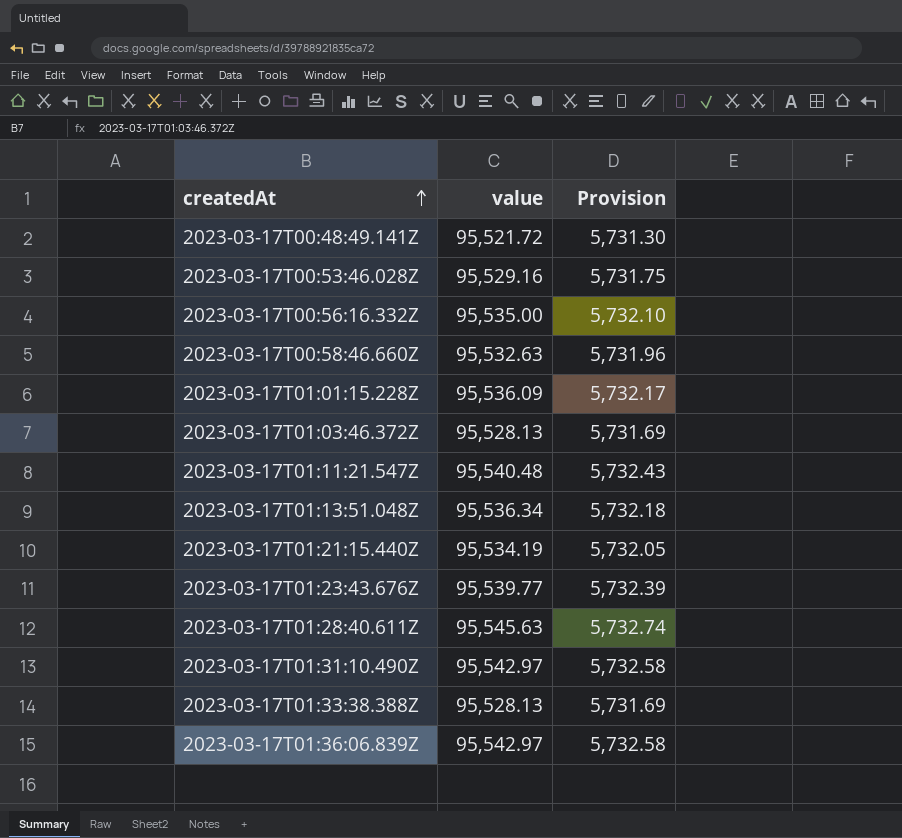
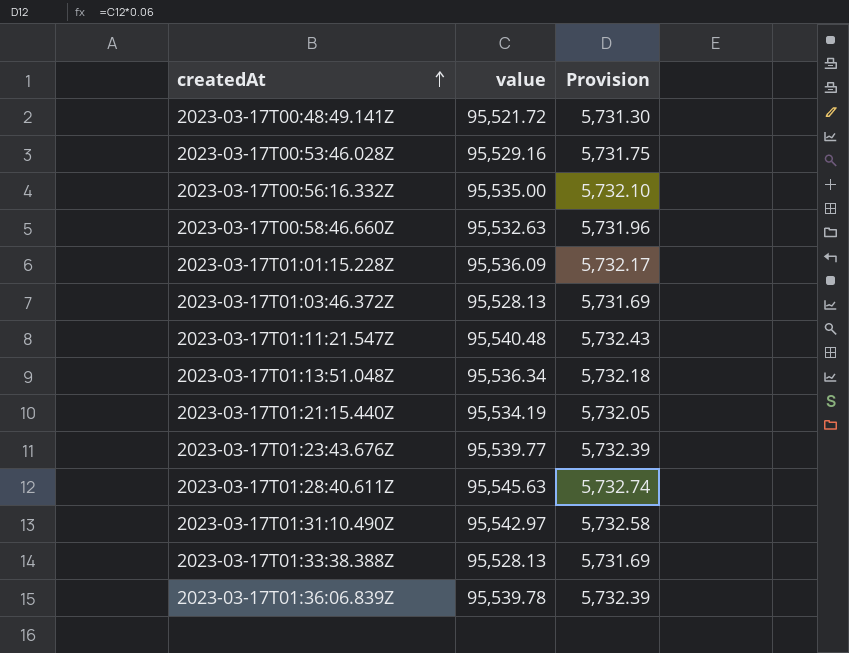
2023-03-17T01:36:06.839Z | value: 95,542.97 -> 95,539.78
2023-03-17T01:36:06.839Z | Provision: 5,732.58 -> 5,732.39

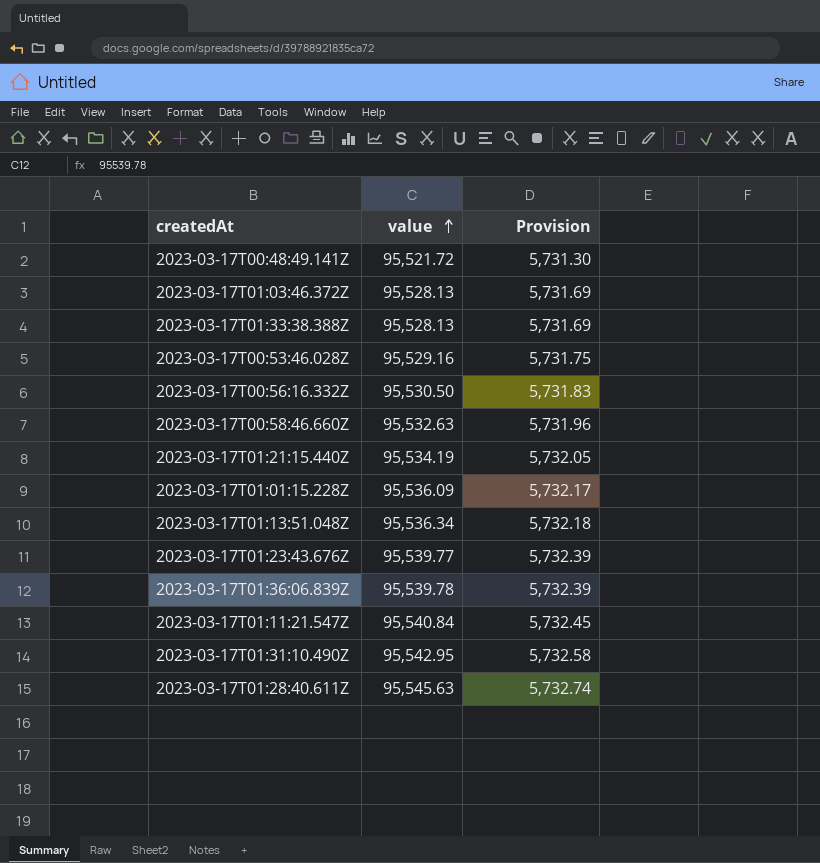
row order: createdAt ascending -> value ascending
2023-03-17T00:56:16.332Z | value: 95,535.00 -> 95,530.50
2023-03-17T00:56:16.332Z | Provision: 5,732.10 -> 5,731.83
2023-03-17T01:11:21.547Z | value: 95,540.48 -> 95,540.84
2023-03-17T01:11:21.547Z | Provision: 5,732.43 -> 5,732.45
2023-03-17T01:31:10.490Z | value: 95,542.97 -> 95,542.95

